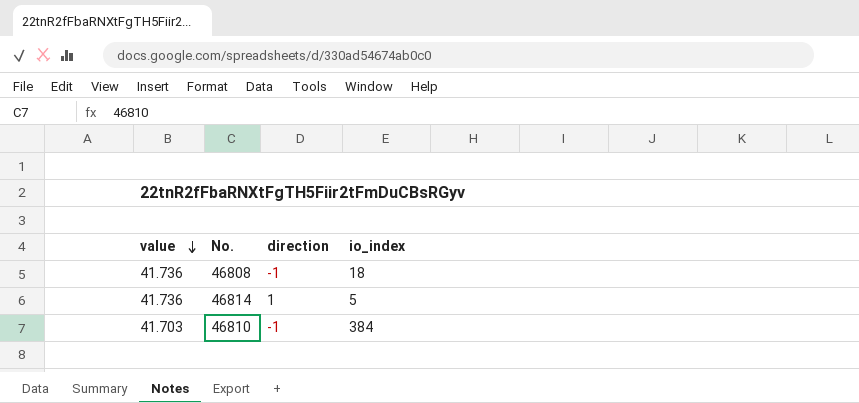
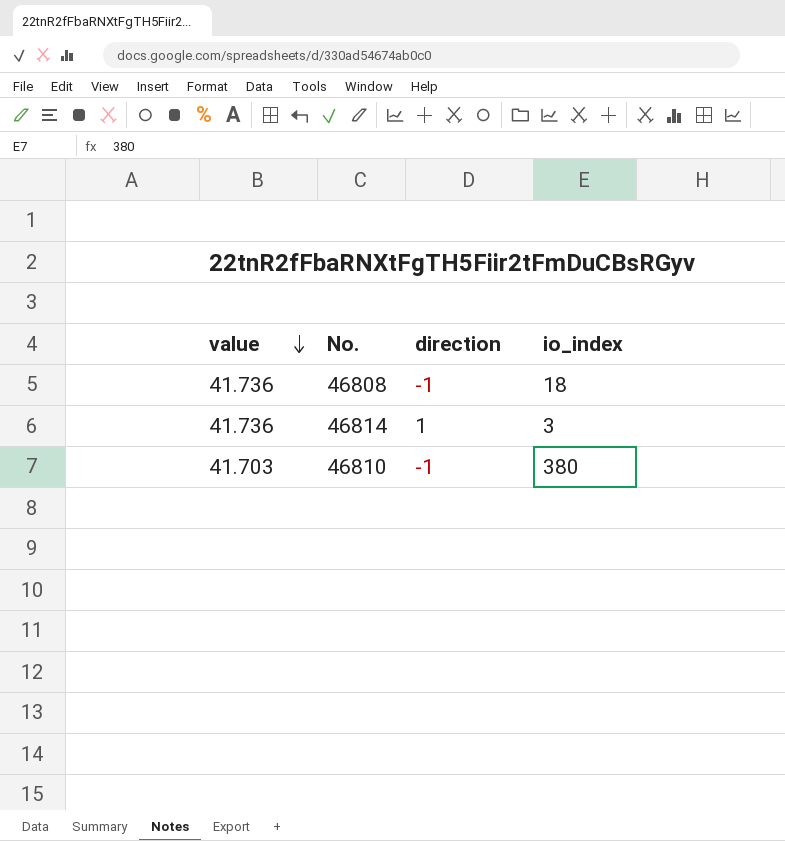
46814 | io_index: 5 -> 3
46810 | io_index: 384 -> 380

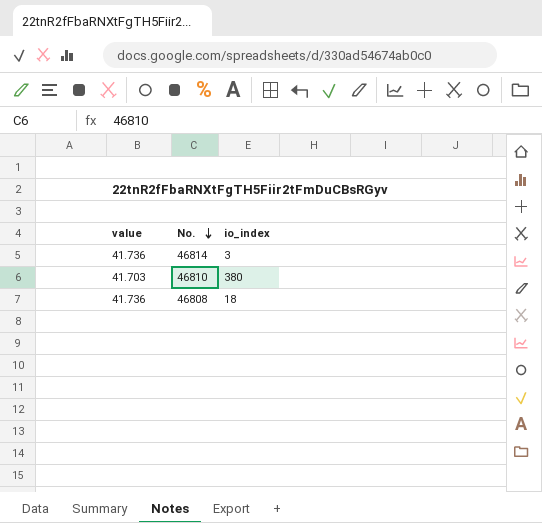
row order: value descending -> No. descending
column direction | position: 3 -> none

